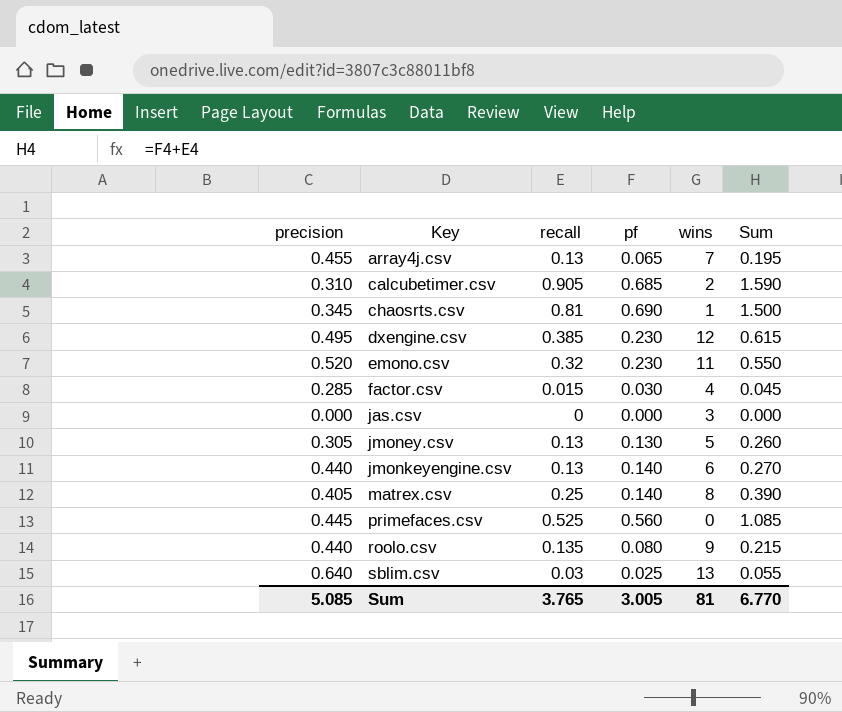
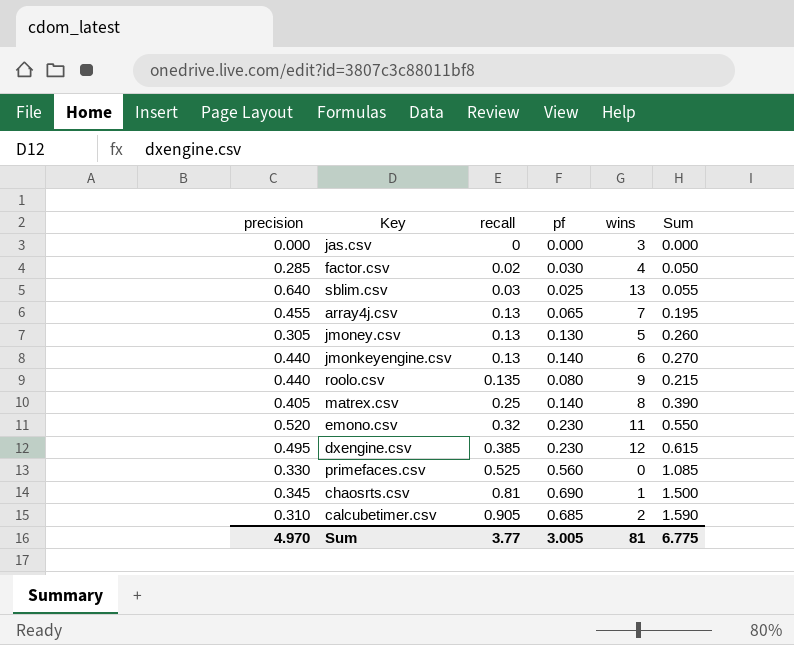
row order: Key ascending -> recall ascending
factor.csv | recall: 0.015 -> 0.02
factor.csv | Sum: 0.045 -> 0.050
primefaces.csv | precision: 0.445 -> 0.330
Sum | precision: 5.085 -> 4.970
Sum | recall: 3.765 -> 3.77
Sum | Sum: 6.770 -> 6.775

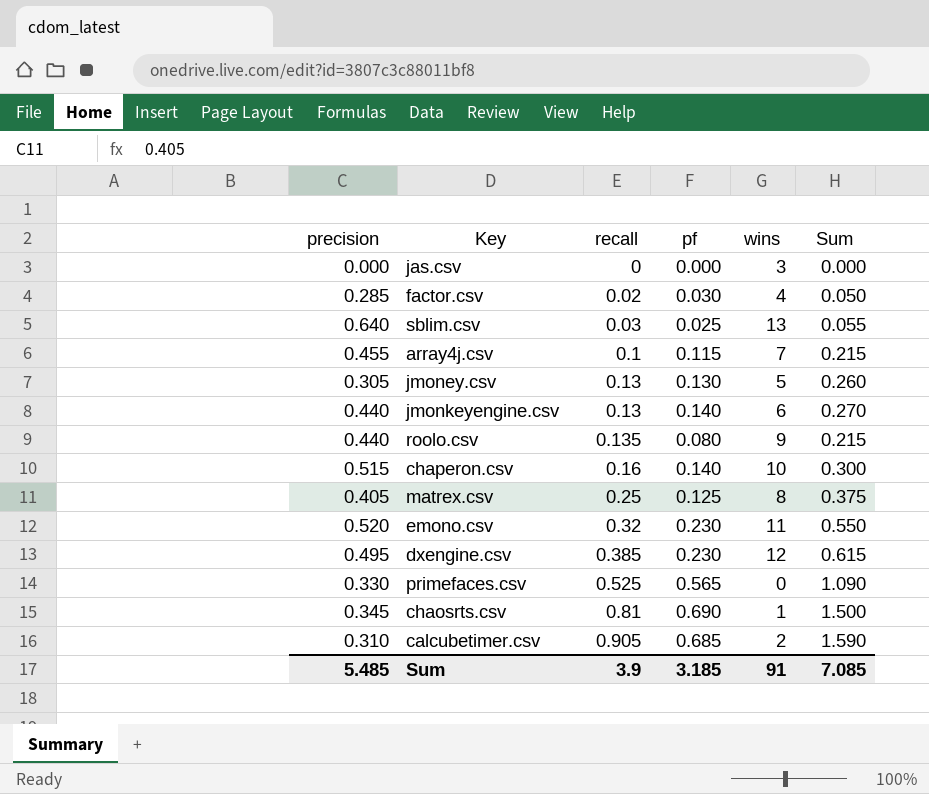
array4j.csv | recall: 0.13 -> 0.1
array4j.csv | pf: 0.065 -> 0.115
array4j.csv | Sum: 0.195 -> 0.215
row chaperon.csv: none -> 0.515 | 0.16 | 0.140 | 10 | 0.300
matrex.csv | pf: 0.140 -> 0.125
matrex.csv | Sum: 0.390 -> 0.375
primefaces.csv | pf: 0.560 -> 0.565
primefaces.csv | Sum: 1.085 -> 1.090
Sum | precision: 4.970 -> 5.485
Sum | recall: 3.77 -> 3.9
Sum | pf: 3.005 -> 3.185
Sum | wins: 81 -> 91
Sum | Sum: 6.775 -> 7.085

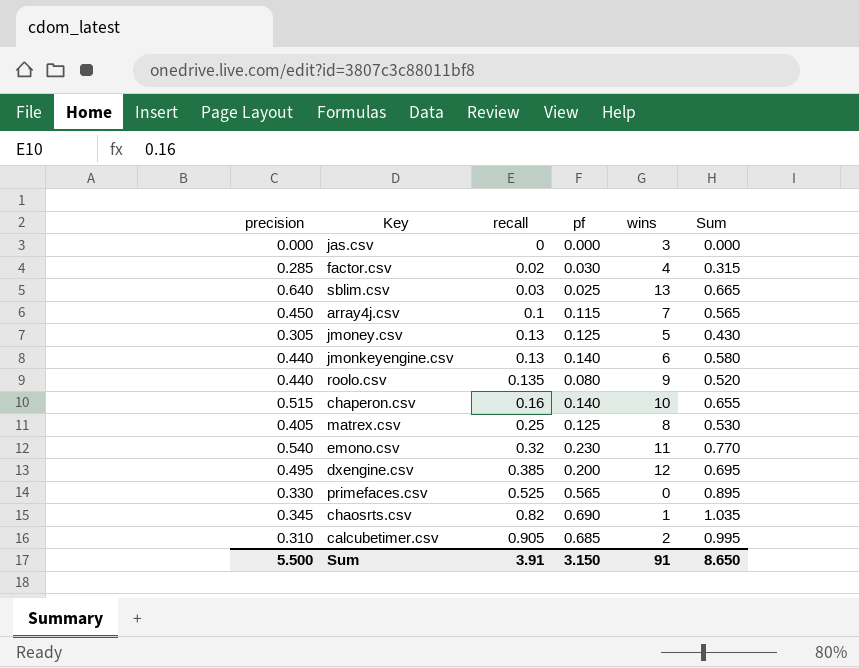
column Sum | formula: [recall] + [pf] -> [precision] + [pf]
array4j.csv | precision: 0.455 -> 0.450
jmoney.csv | pf: 0.130 -> 0.125
emono.csv | precision: 0.520 -> 0.540
dxengine.csv | pf: 0.230 -> 0.200
chaosrts.csv | recall: 0.81 -> 0.82
Sum | precision: 5.485 -> 5.500
Sum | recall: 3.9 -> 3.91
Sum | pf: 3.185 -> 3.150
Sum | Sum: 7.085 -> 8.650

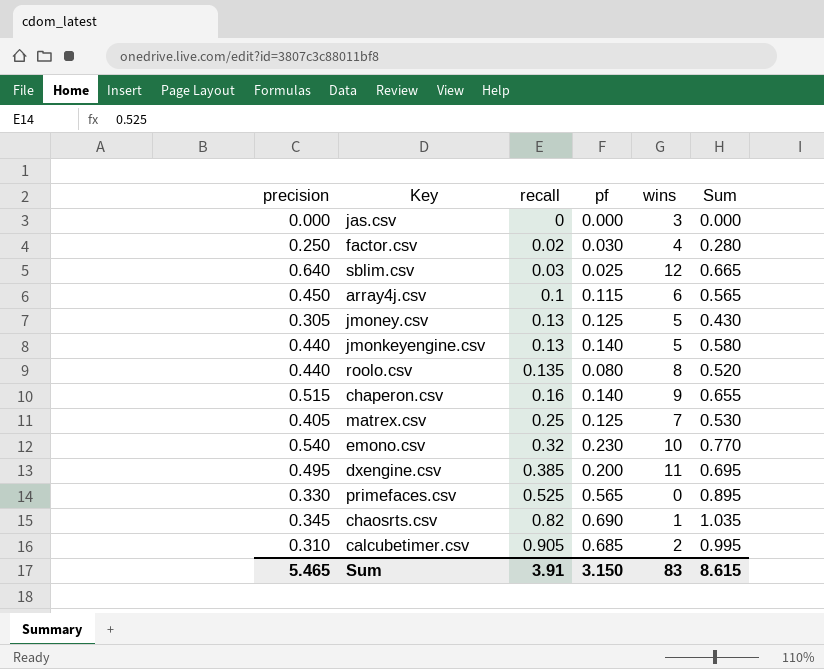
factor.csv | precision: 0.285 -> 0.250
factor.csv | Sum: 0.315 -> 0.280
sblim.csv | wins: 13 -> 12
array4j.csv | wins: 7 -> 6
jmonkeyengine.csv | wins: 6 -> 5
roolo.csv | wins: 9 -> 8
chaperon.csv | wins: 10 -> 9
matrex.csv | wins: 8 -> 7
emono.csv | wins: 11 -> 10
dxengine.csv | wins: 12 -> 11
Sum | precision: 5.500 -> 5.465
Sum | wins: 91 -> 83
Sum | Sum: 8.650 -> 8.615

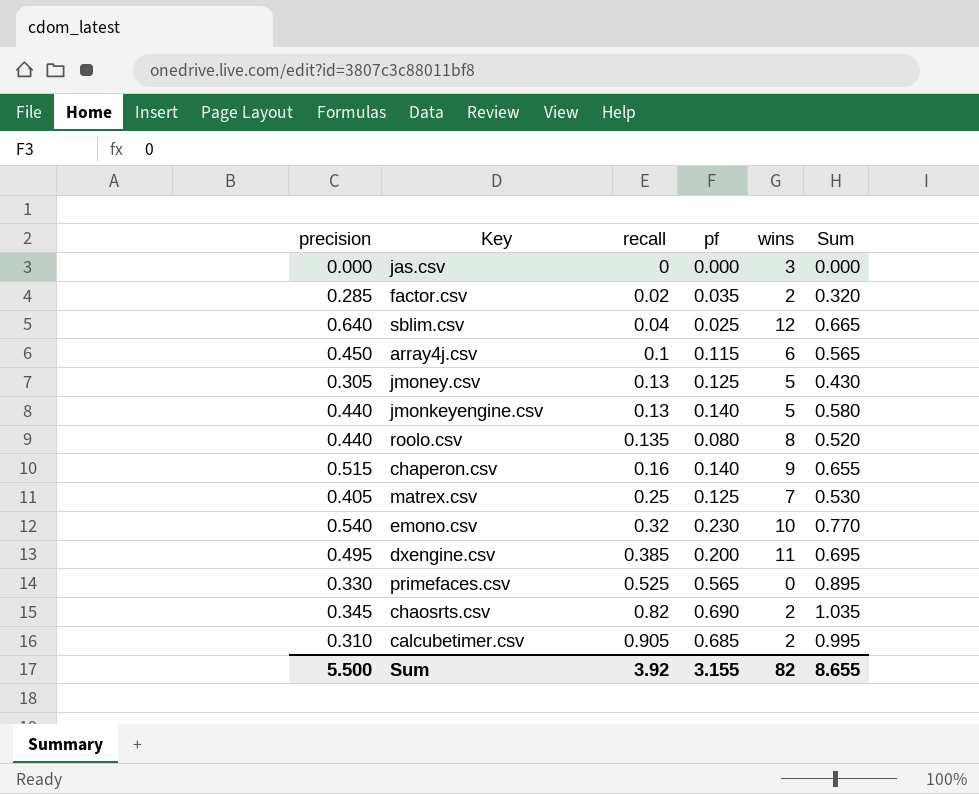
factor.csv | precision: 0.250 -> 0.285
factor.csv | pf: 0.030 -> 0.035
factor.csv | wins: 4 -> 2
factor.csv | Sum: 0.280 -> 0.320
sblim.csv | recall: 0.03 -> 0.04
chaosrts.csv | wins: 1 -> 2
Sum | precision: 5.465 -> 5.500
Sum | recall: 3.91 -> 3.92
Sum | pf: 3.150 -> 3.155
Sum | wins: 83 -> 82
Sum | Sum: 8.615 -> 8.655

